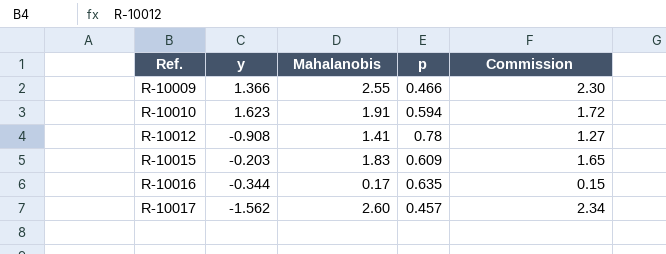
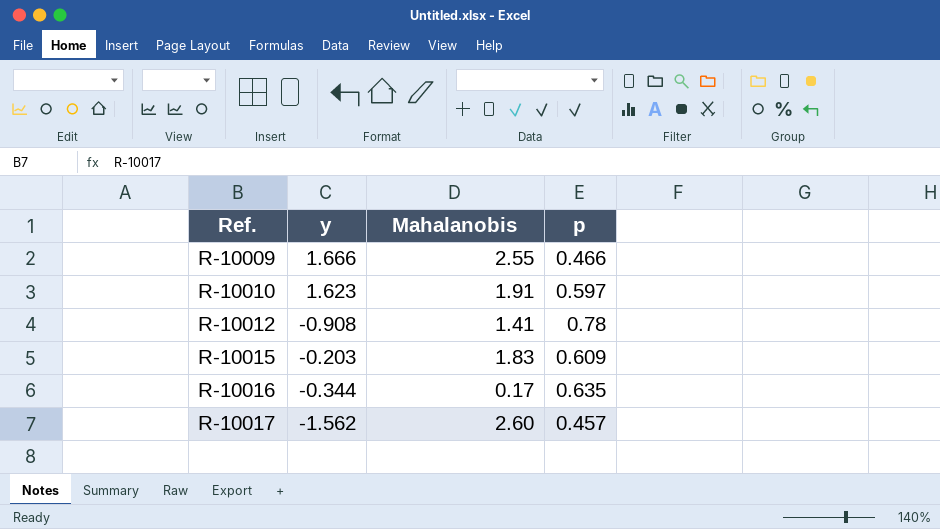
column Commission | formula: [Mahalanobis] * 0.9 -> none
R-10009 | y: 1.366 -> 1.666
R-10010 | p: 0.594 -> 0.597

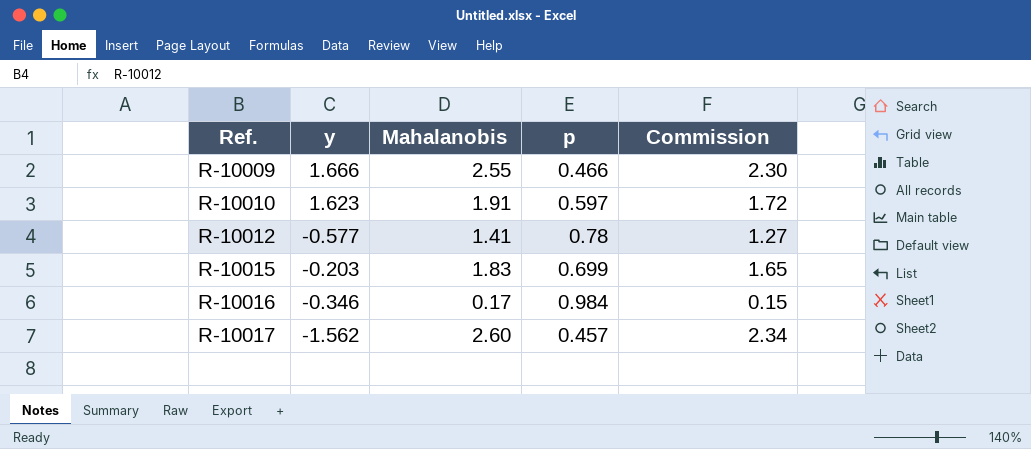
column Commission | formula: none -> [Mahalanobis] * 0.9
R-10012 | y: -0.908 -> -0.577
R-10015 | p: 0.609 -> 0.699
R-10016 | y: -0.344 -> -0.346
R-10016 | p: 0.635 -> 0.984

